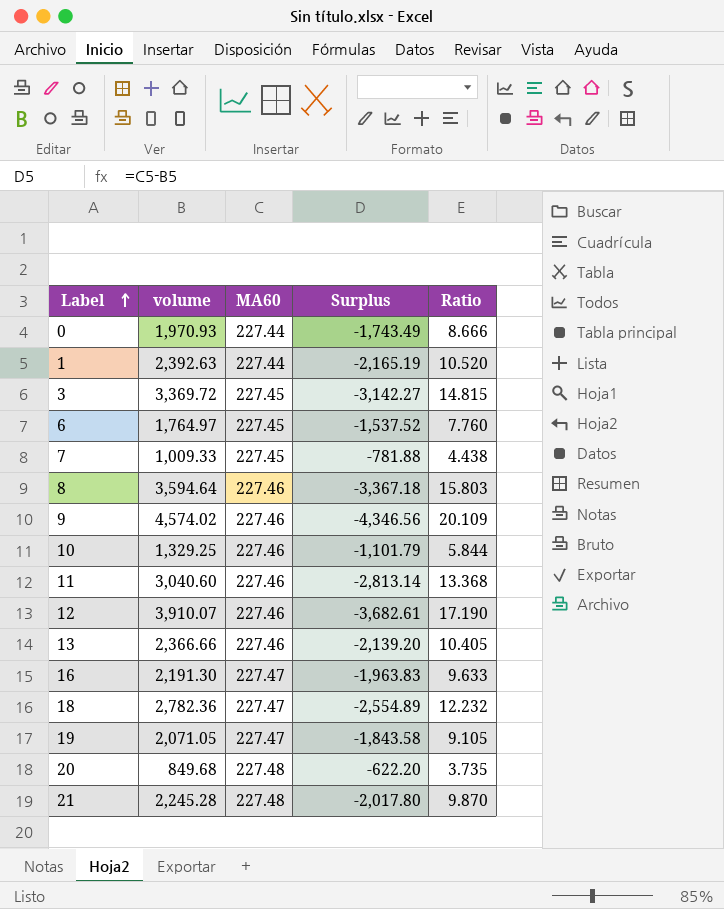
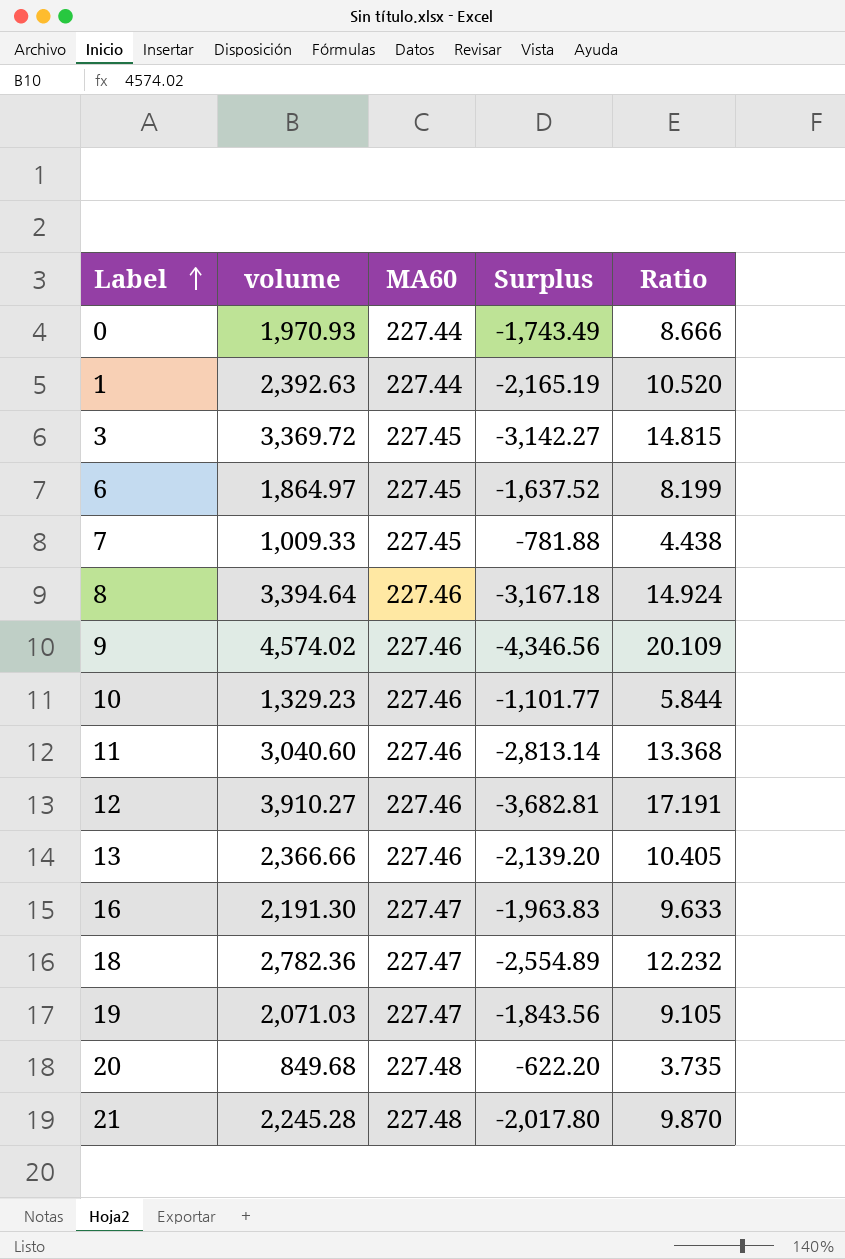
6 | volume: 1,764.97 -> 1,864.97
6 | Surplus: -1,537.52 -> -1,637.52
6 | Ratio: 7.760 -> 8.199
8 | volume: 3,594.64 -> 3,394.64
8 | Surplus: -3,367.18 -> -3,167.18
8 | Ratio: 15.803 -> 14.924
10 | volume: 1,329.25 -> 1,329.23
10 | Surplus: -1,101.79 -> -1,101.77
12 | volume: 3,910.07 -> 3,910.27
12 | Surplus: -3,682.61 -> -3,682.81
12 | Ratio: 17.190 -> 17.191
19 | volume: 2,071.05 -> 2,071.03
19 | Surplus: -1,843.58 -> -1,843.56

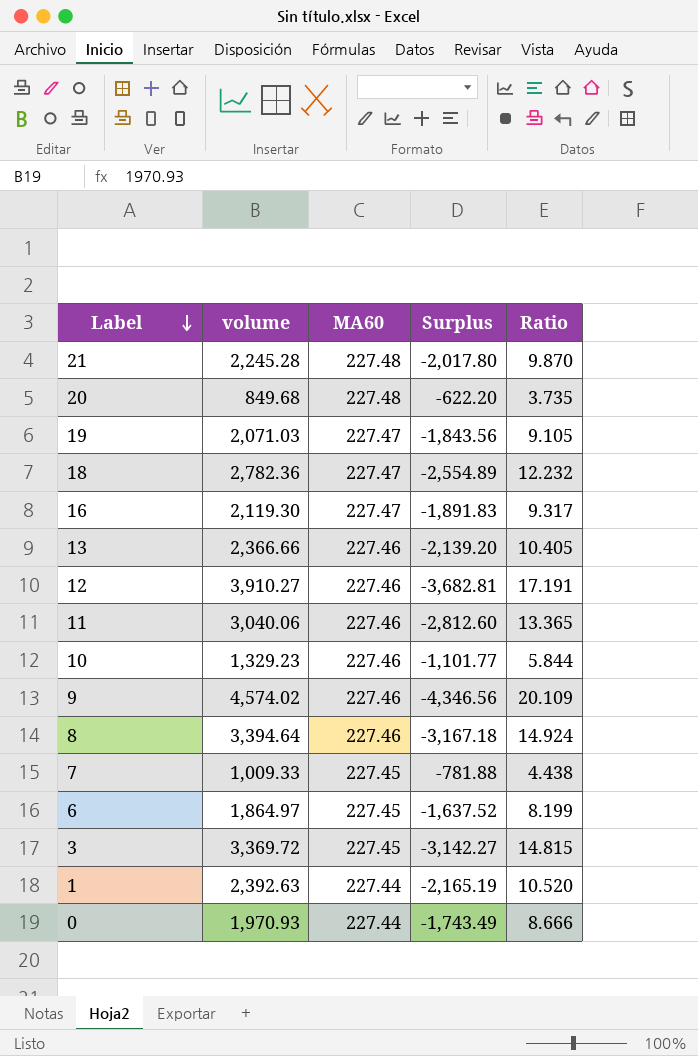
row order: Label ascending -> Label descending
16 | volume: 2,191.30 -> 2,119.30
16 | Surplus: -1,963.83 -> -1,891.83
16 | Ratio: 9.633 -> 9.317
11 | volume: 3,040.60 -> 3,040.06
11 | Surplus: -2,813.14 -> -2,812.60
11 | Ratio: 13.368 -> 13.365

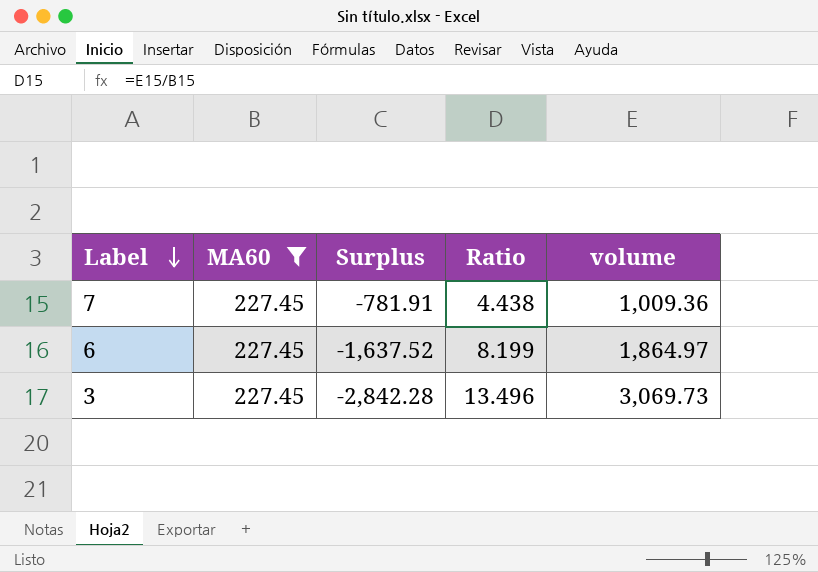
filter: none -> MA60 = 227.45
column volume | position: 2 -> 5
7 | Surplus: -781.88 -> -781.91
7 | volume: 1,009.33 -> 1,009.36
3 | Surplus: -3,142.27 -> -2,842.28
3 | Ratio: 14.815 -> 13.496
3 | volume: 3,369.72 -> 3,069.73

